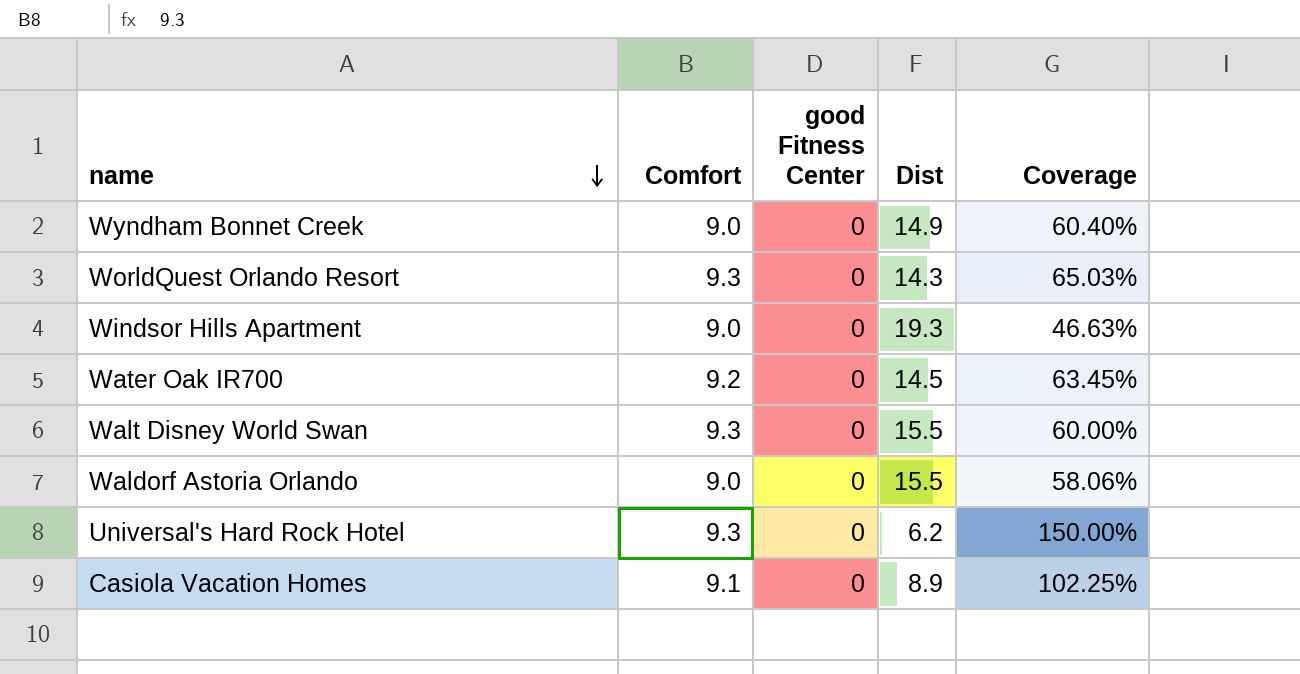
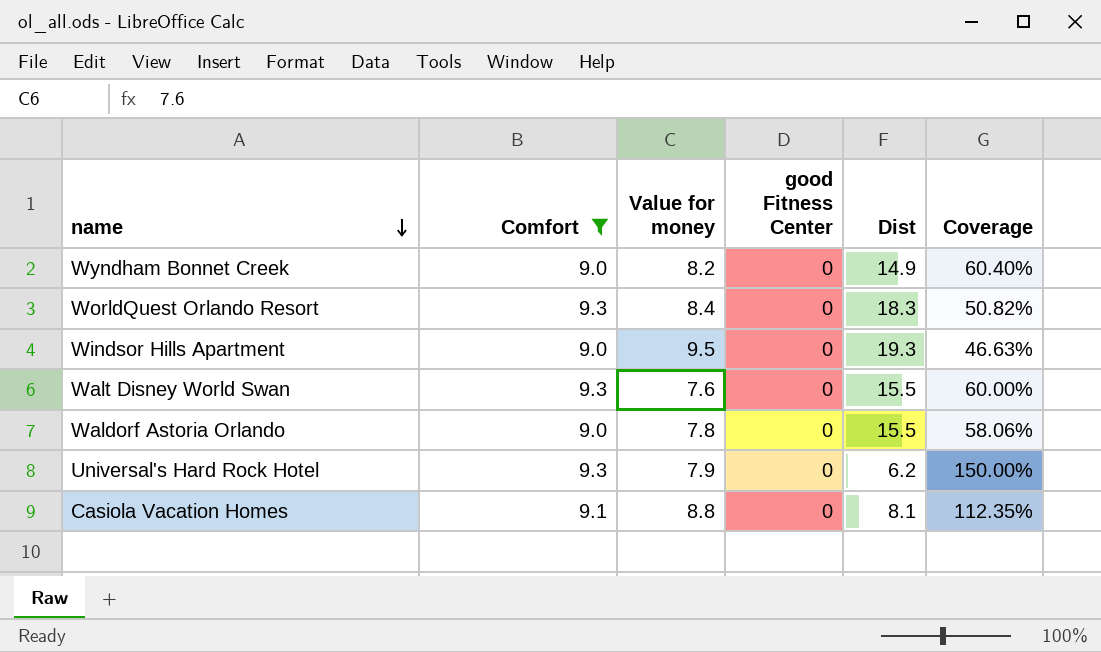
filter: none -> Comfort != 9.2
column Value for money | position: none -> 3
WorldQuest Orlando Resort | Dist: 14.3 -> 18.3
WorldQuest Orlando Resort | Coverage: 65.03% -> 50.82%
Casiola Vacation Homes | Dist: 8.9 -> 8.1
Casiola Vacation Homes | Coverage: 102.25% -> 112.35%

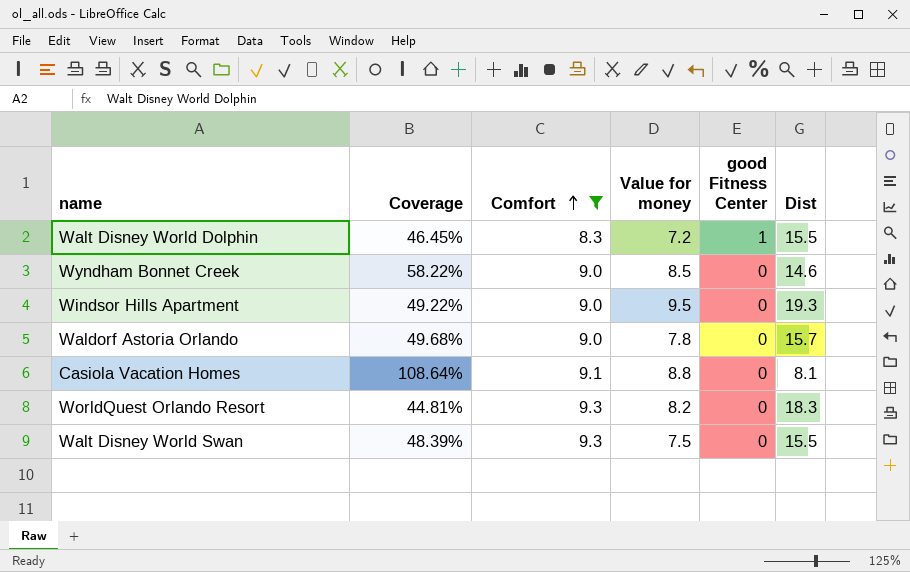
row order: name descending -> Comfort ascending
column Coverage | formula: [Comfort] / [Dist] -> [Value for money] / [Dist]
column Coverage | position: 6 -> 2
row Universal's Hard Rock Hotel: 9.3 | 7.9 | 0 | 6.2 | 150.00% -> none
row Walt Disney World Dolphin: none -> 46.45% | 8.3 | 7.2 | 1 | 15.5
Wyndham Bonnet Creek | Value for money: 8.2 -> 8.5
Wyndham Bonnet Creek | Dist: 14.9 -> 14.6
Waldorf Astoria Orlando | Dist: 15.5 -> 15.7
WorldQuest Orlando Resort | Value for money: 8.4 -> 8.2
Walt Disney World Swan | Value for money: 7.6 -> 7.5

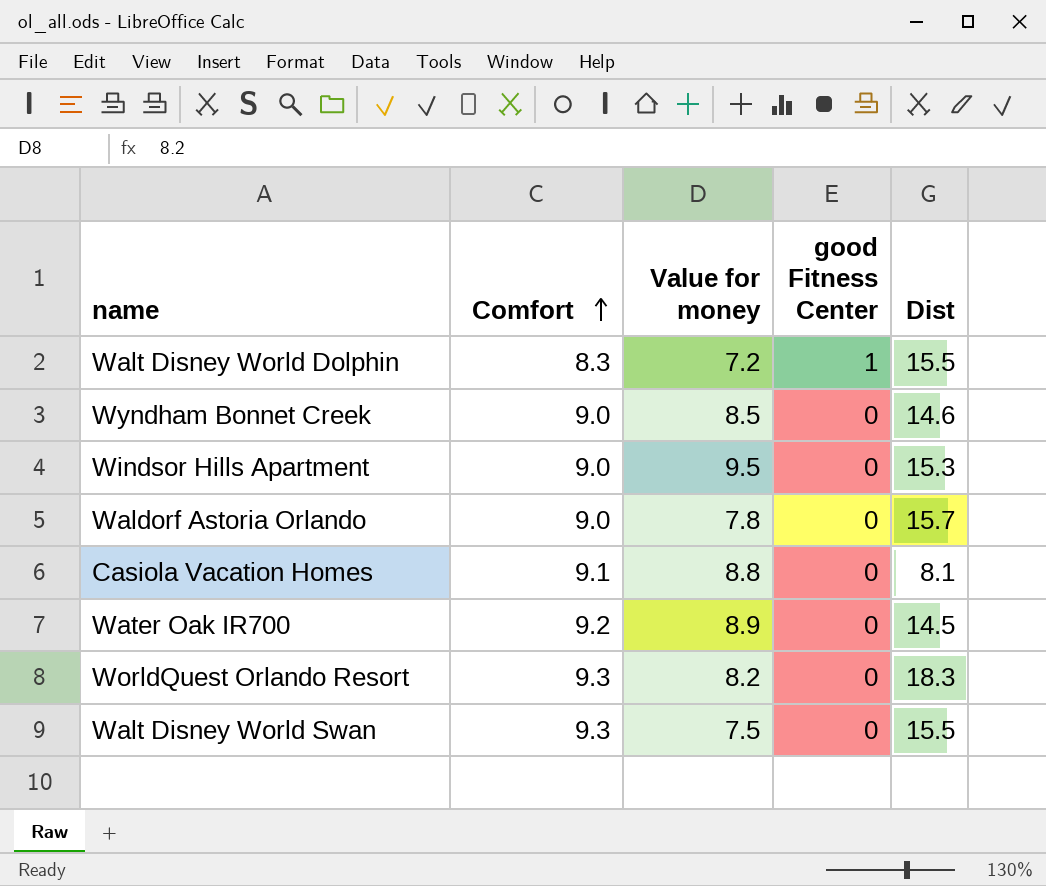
filter: Comfort != 9.2 -> none
column Coverage | formula: [Value for money] / [Dist] -> none
Windsor Hills Apartment | Dist: 19.3 -> 15.3

